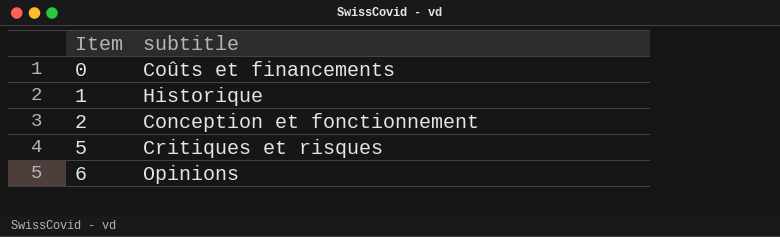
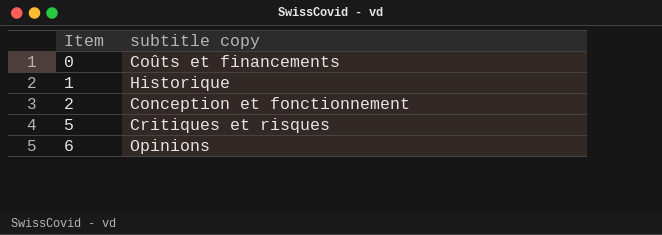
column name: subtitle -> subtitle copy

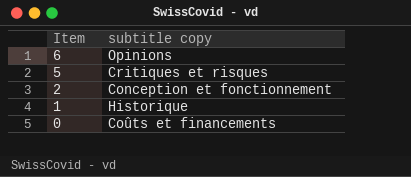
row order: Item ascending -> Item descending

